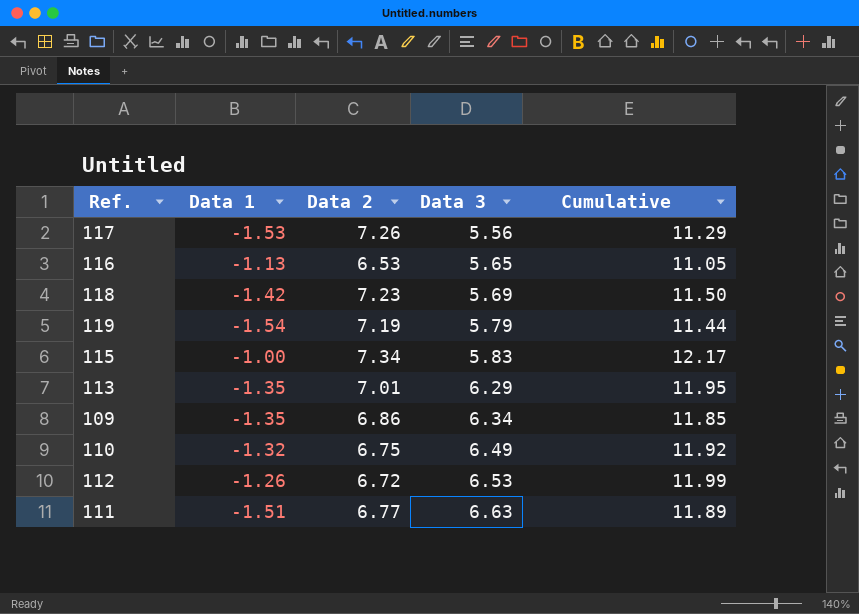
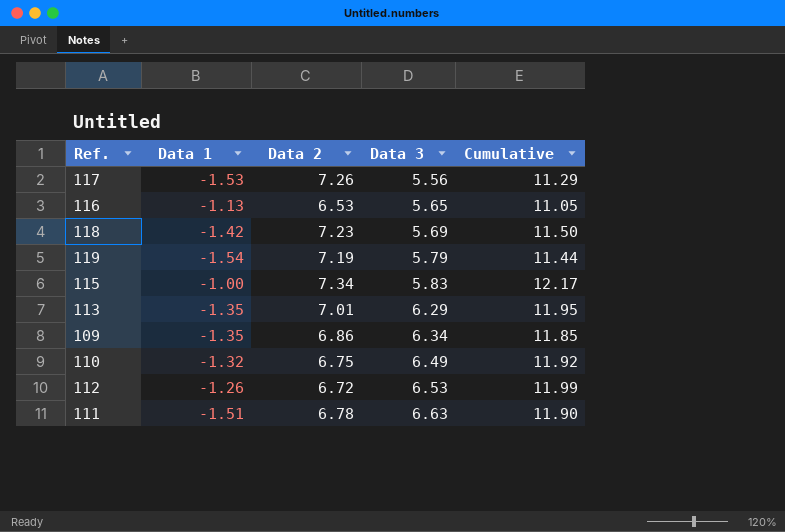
111 | Data 2: 6.77 -> 6.78
111 | Cumulative: 11.89 -> 11.90

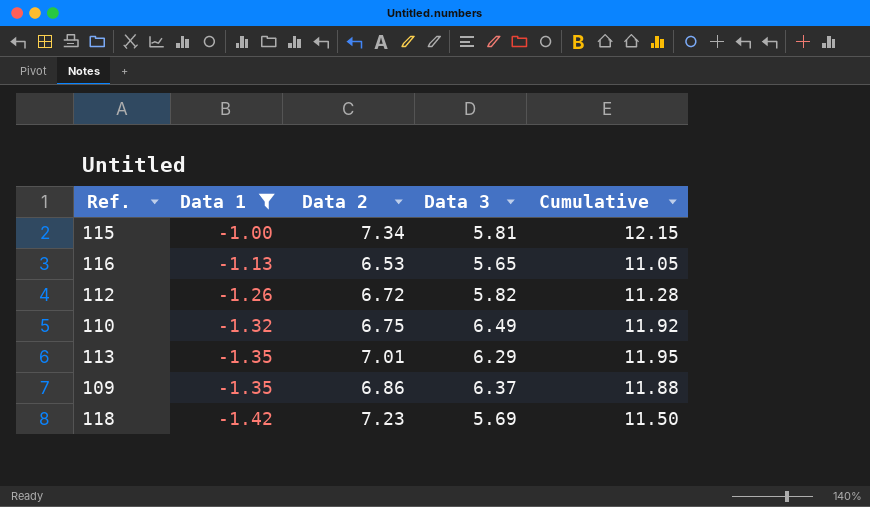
filter: none -> Data 1 >= -1.42
row order: Data 3 ascending -> Data 1 descending
115 | Data 3: 5.83 -> 5.81
115 | Cumulative: 12.17 -> 12.15
112 | Data 3: 6.53 -> 5.82
112 | Cumulative: 11.99 -> 11.28
109 | Data 3: 6.34 -> 6.37
109 | Cumulative: 11.85 -> 11.88

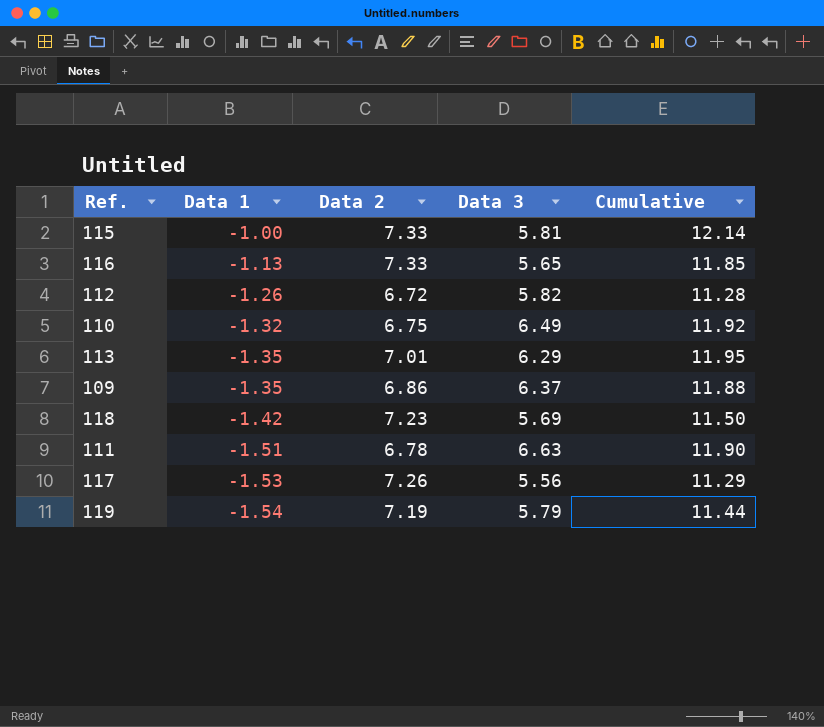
filter: Data 1 >= -1.42 -> none
115 | Data 2: 7.34 -> 7.33
115 | Cumulative: 12.15 -> 12.14
116 | Data 2: 6.53 -> 7.33
116 | Cumulative: 11.05 -> 11.85

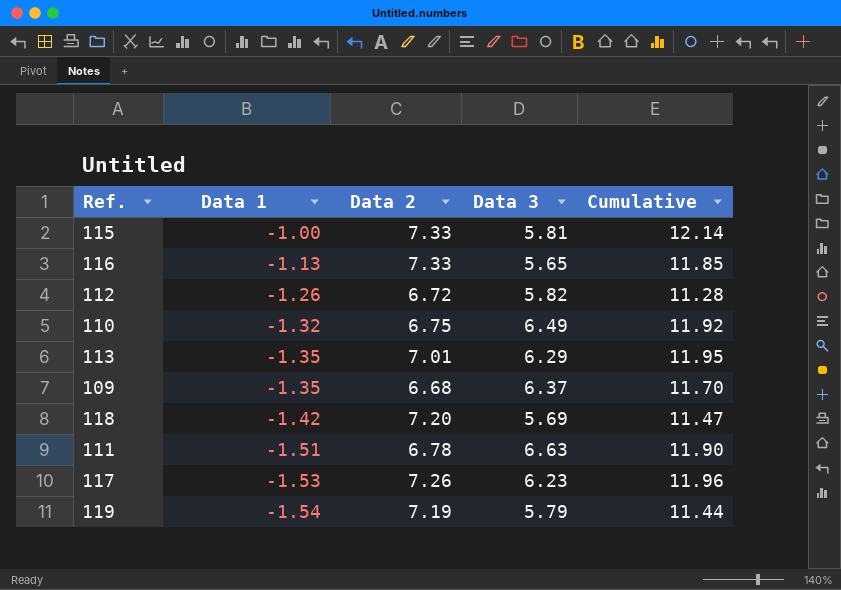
109 | Data 2: 6.86 -> 6.68
109 | Cumulative: 11.88 -> 11.70
118 | Data 2: 7.23 -> 7.20
118 | Cumulative: 11.50 -> 11.47
117 | Data 3: 5.56 -> 6.23
117 | Cumulative: 11.29 -> 11.96

